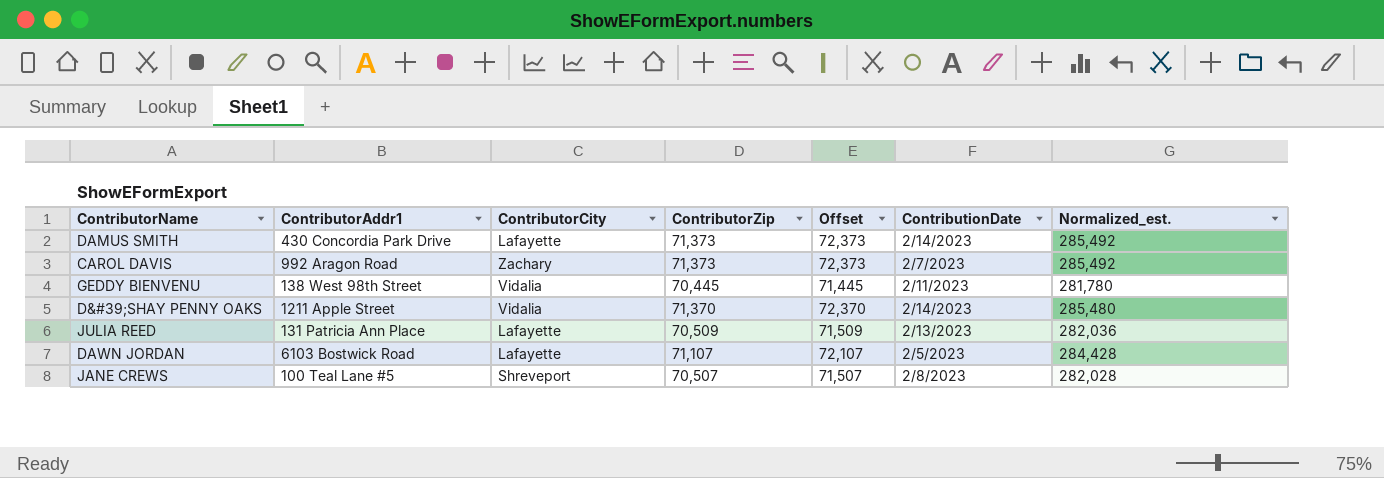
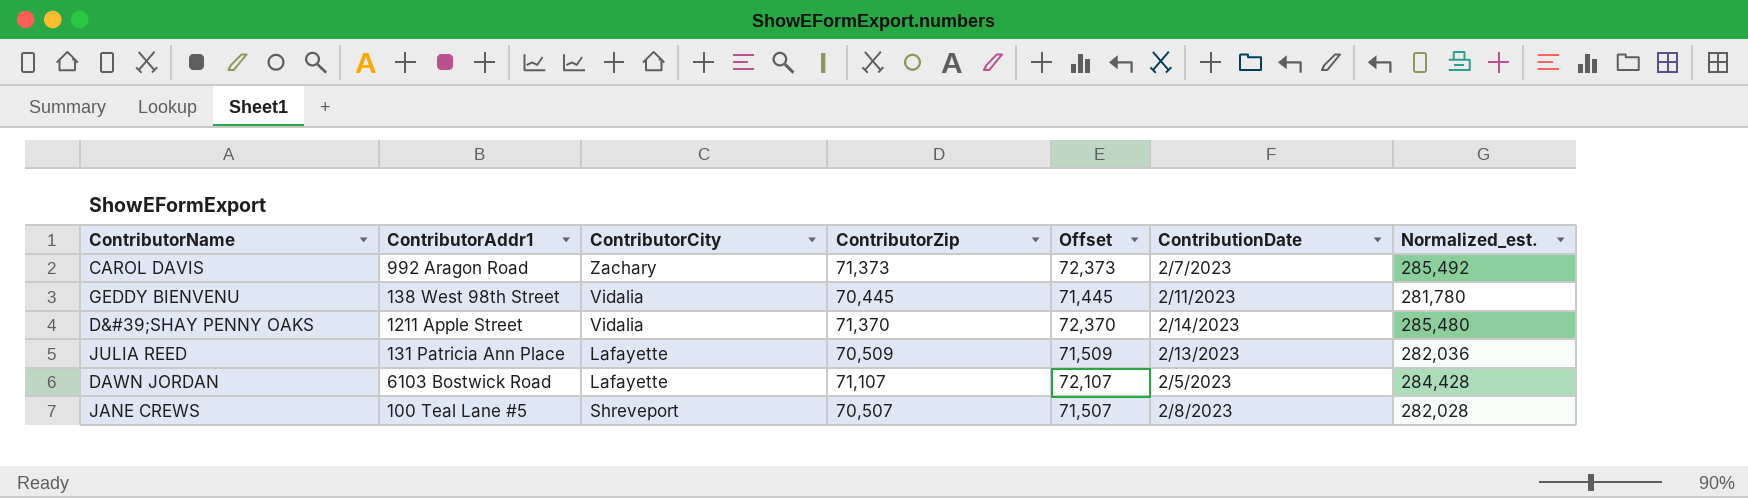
row DAMUS SMITH: 430 Concordia Park Drive | Lafayette | 71,373 | 72,373 | 2/14/2023 | 285,492 -> none

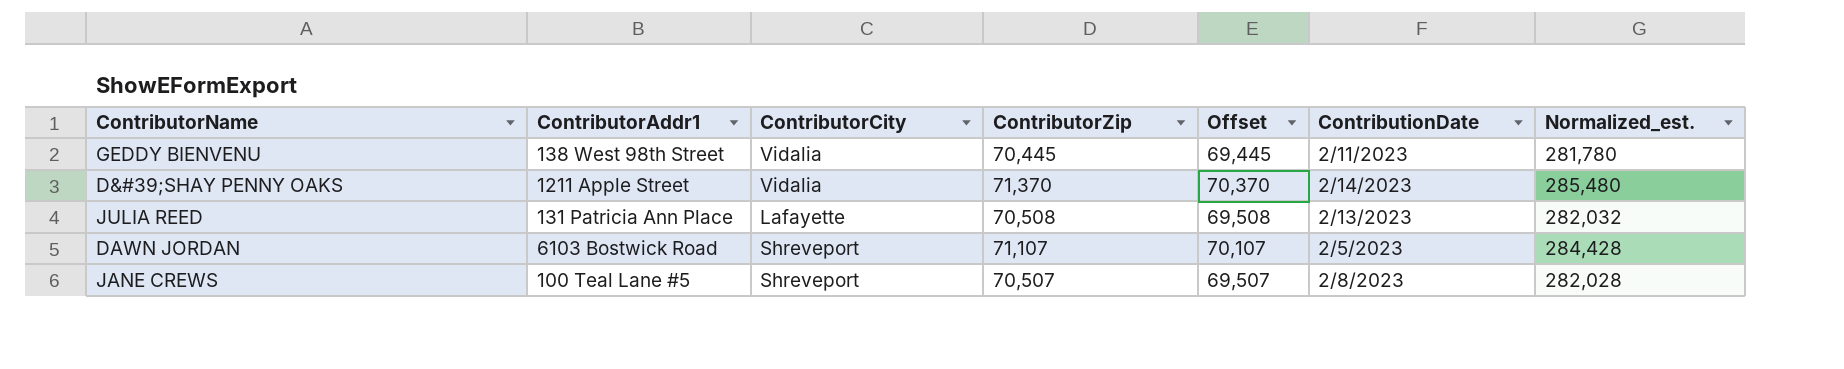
column Offset | formula: [ContributorZip] + 1000 -> [ContributorZip] - 1000
row CAROL DAVIS: 992 Aragon Road | Zachary | 71,373 | 72,373 | 2/7/2023 | 285,492 -> none
JULIA REED | ContributorZip: 70,509 -> 70,508
JULIA REED | Normalized_est.: 282,036 -> 282,032
DAWN JORDAN | ContributorCity: Lafayette -> Shreveport

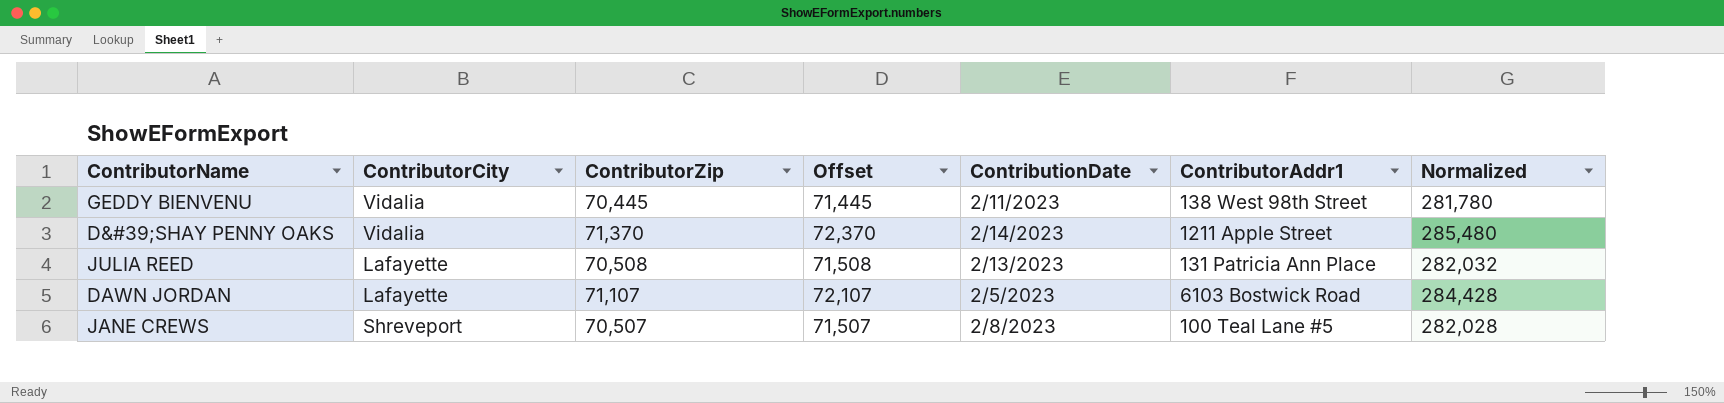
column Offset | formula: [ContributorZip] - 1000 -> [ContributorZip] + 1000
column ContributorAddr1 | position: 2 -> 6
column name: Normalized_est. -> Normalized
DAWN JORDAN | ContributorCity: Shreveport -> Lafayette

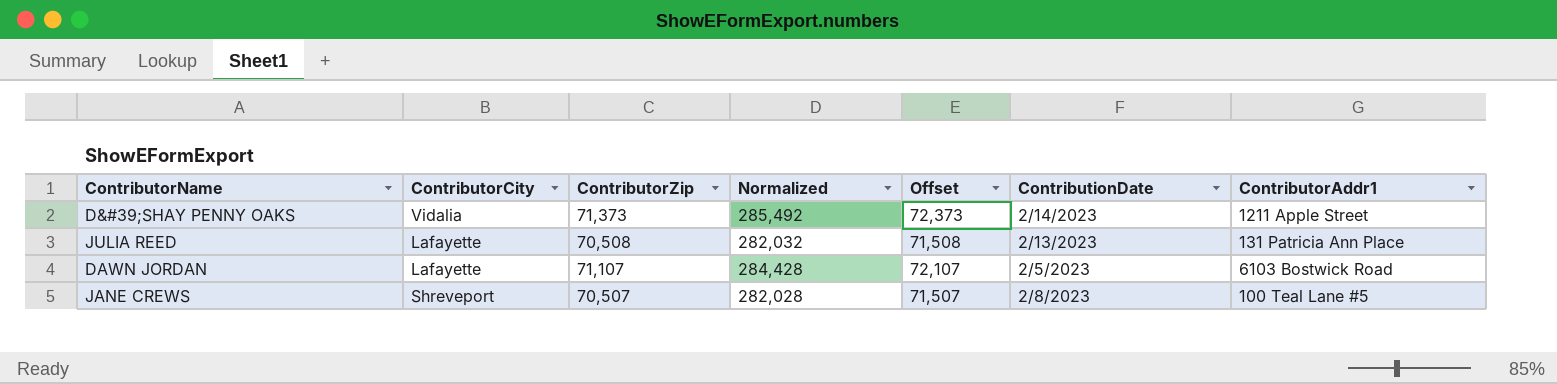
column Normalized | position: 7 -> 4
row GEDDY BIENVENU: Vidalia | 70,445 | 71,445 | 2/11/2023 | 138 West 98th Street | 281,780 -> none
D&#39;SHAY PENNY OAKS | ContributorZip: 71,370 -> 71,373
D&#39;SHAY PENNY OAKS | Normalized: 285,480 -> 285,492
D&#39;SHAY PENNY OAKS | Offset: 72,370 -> 72,373

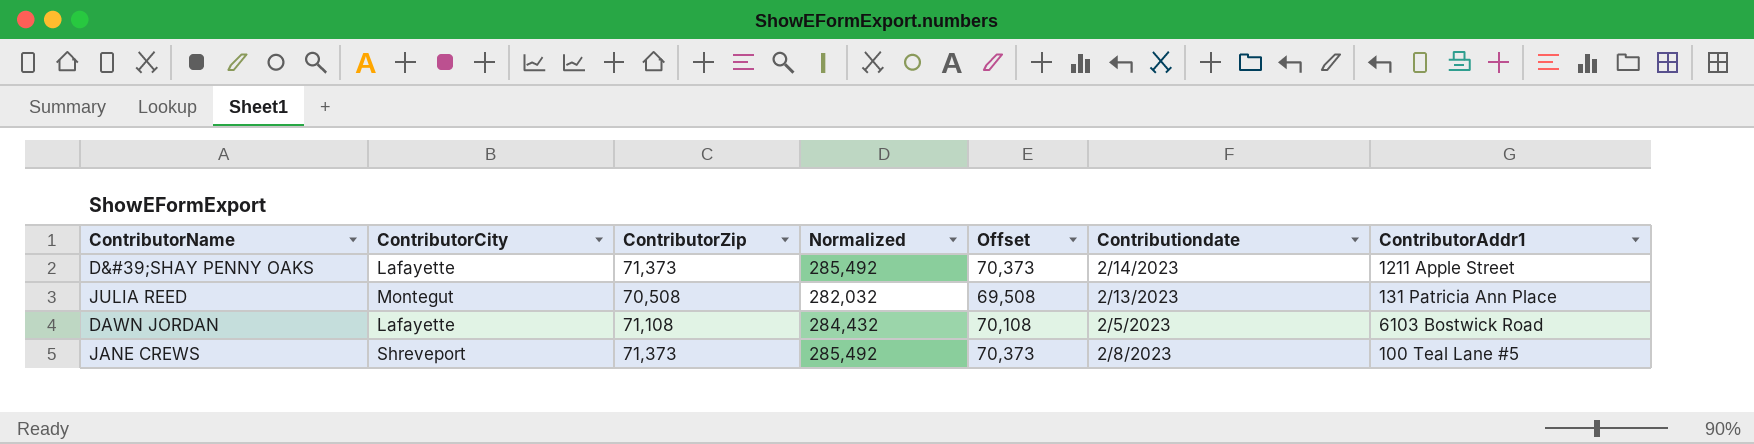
column Offset | formula: [ContributorZip] + 1000 -> [ContributorZip] - 1000
column name: ContributionDate -> Contributiondate
D&#39;SHAY PENNY OAKS | ContributorCity: Vidalia -> Lafayette
JULIA REED | ContributorCity: Lafayette -> Montegut
DAWN JORDAN | ContributorZip: 71,107 -> 71,108
DAWN JORDAN | Normalized: 284,428 -> 284,432
JANE CREWS | ContributorZip: 70,507 -> 71,373
JANE CREWS | Normalized: 282,028 -> 285,492

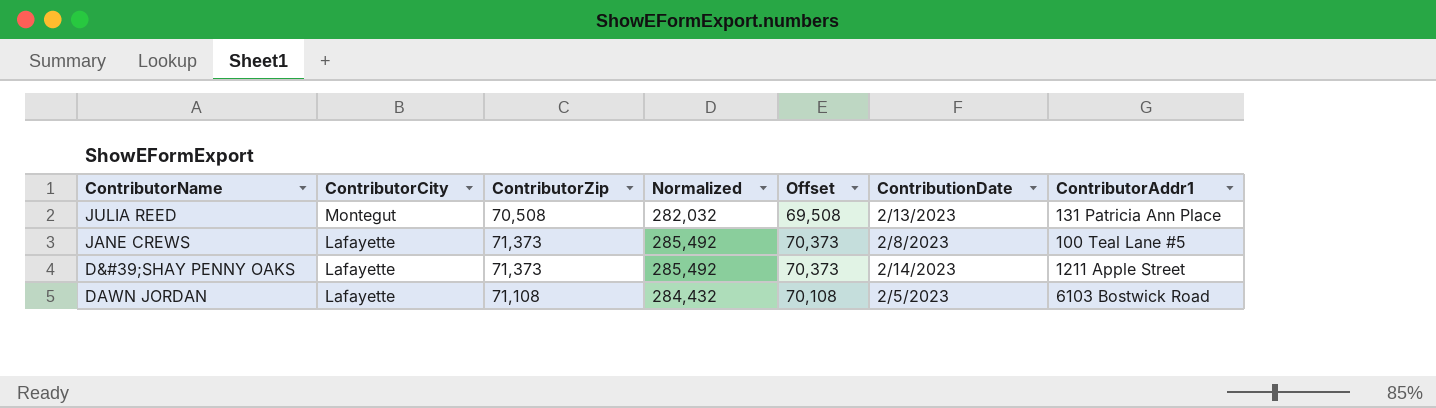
row order: none -> ContributorCity descending
column name: Contributiondate -> ContributionDate
JANE CREWS | ContributorCity: Shreveport -> Lafayette

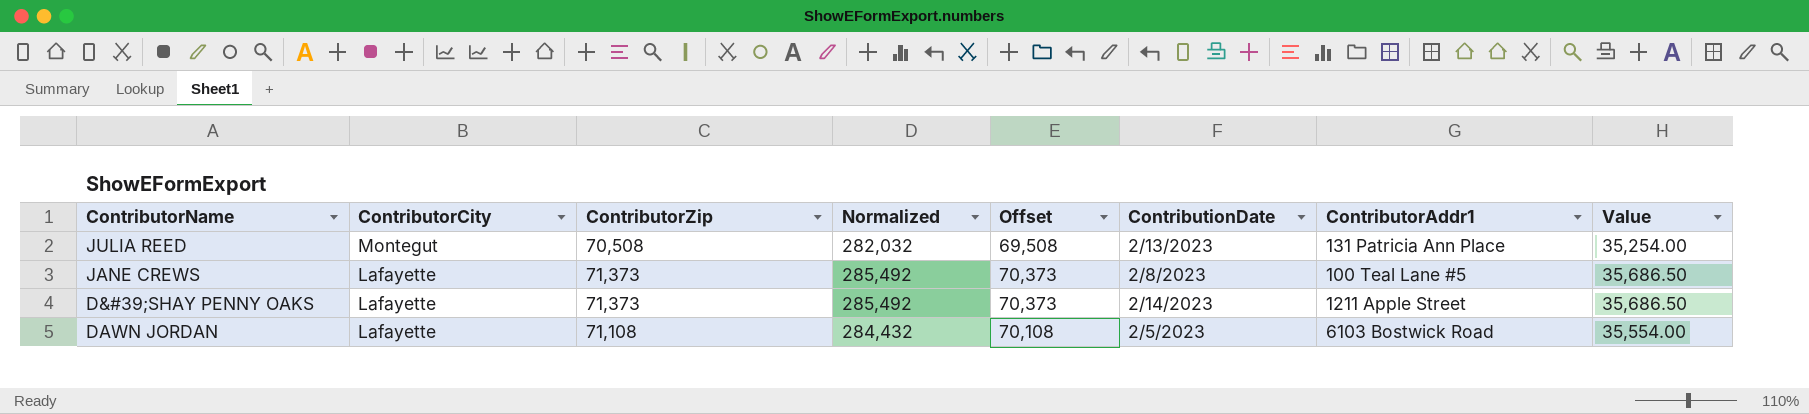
column Value | formula: none -> [ContributorZip] * 0.5

